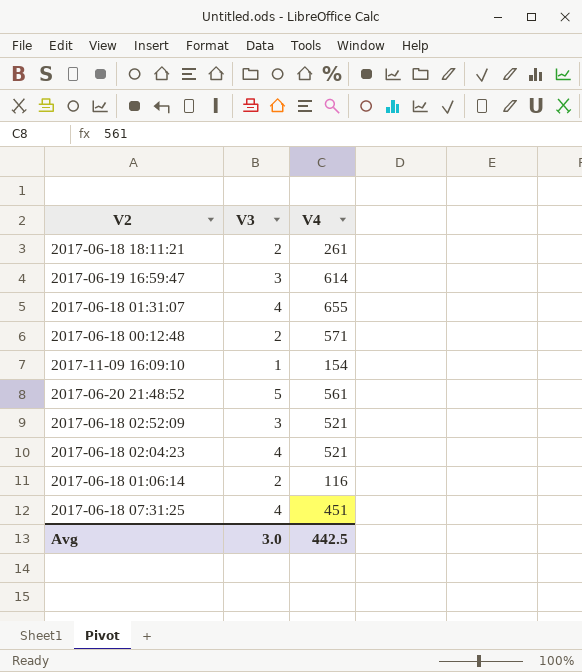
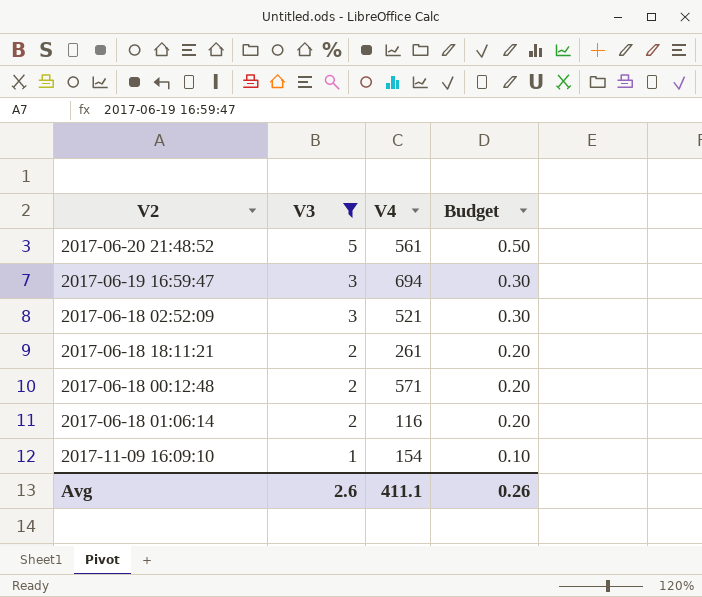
filter: none -> V3 != 4
row order: none -> V3 descending
column Budget | formula: none -> [V3] * 0.1
2017-06-19 16:59:47 | V4: 614 -> 694
Avg | V3: 3.0 -> 2.6
Avg | V4: 442.5 -> 411.1

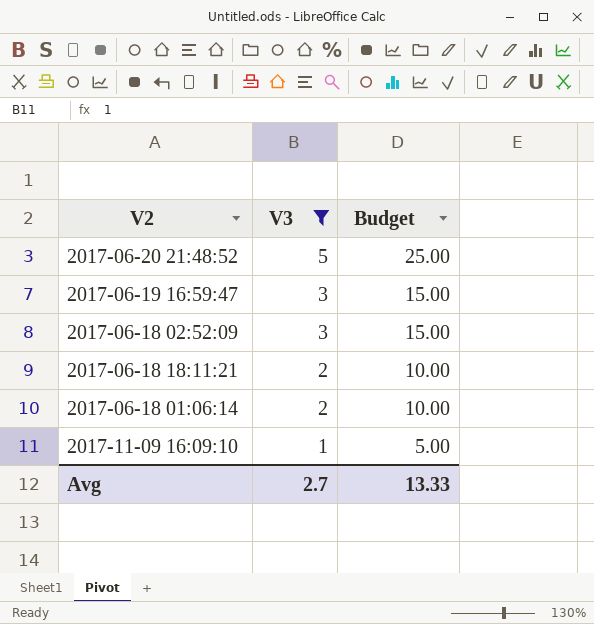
column V4 | position: 3 -> none
column Budget | formula: [V3] * 0.1 -> [V3] * 5
row 2017-06-18 00:12:48: 2 | 571 | 0.20 -> none
Avg | V3: 2.6 -> 2.7
Avg | Budget: 0.26 -> 13.33

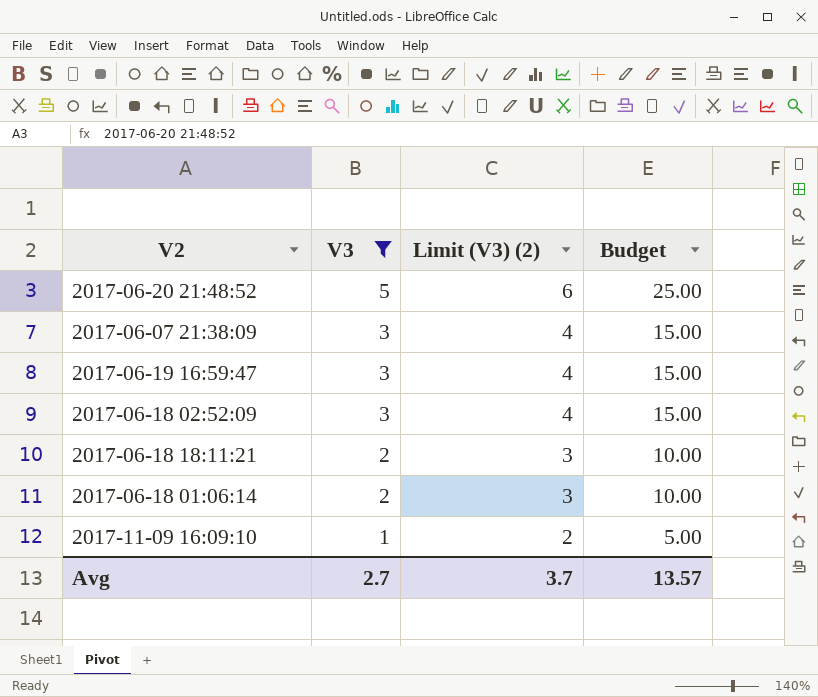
column Limit (V3) (2) | formula: none -> [V3] + 1
row 2017-06-07 21:38:09: none -> 3 | 4 | 15.00
Avg | Budget: 13.33 -> 13.57

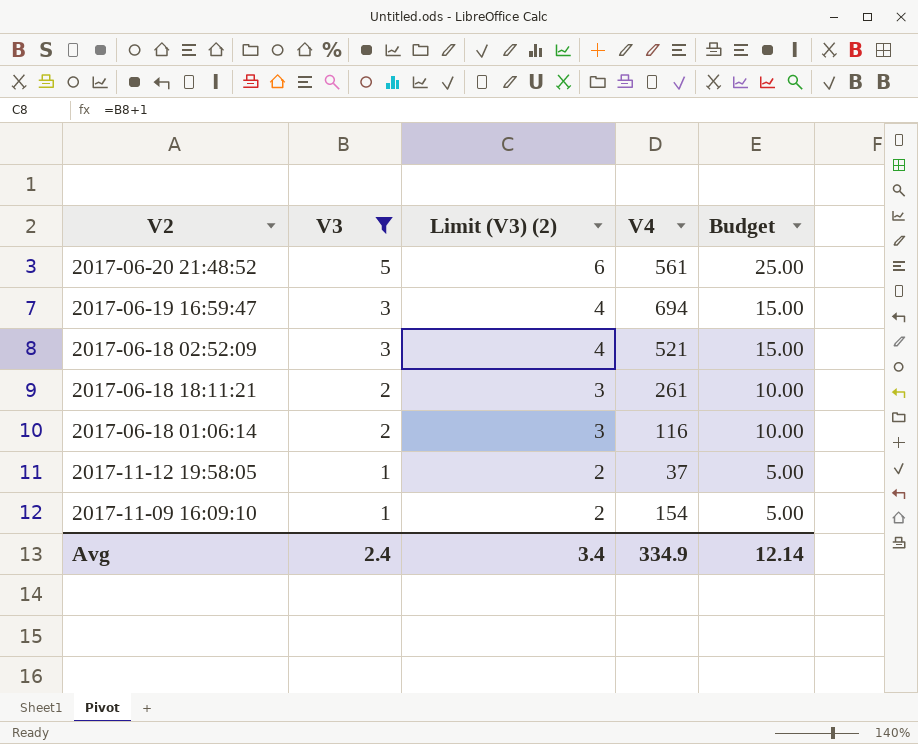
column V4 | position: none -> 4
row 2017-06-07 21:38:09: 3 | 4 | 15.00 -> none
row 2017-11-12 19:58:05: none -> 1 | 2 | 37 | 5.00
Avg | V3: 2.7 -> 2.4
Avg | Limit (V3) (2): 3.7 -> 3.4
Avg | Budget: 13.57 -> 12.14

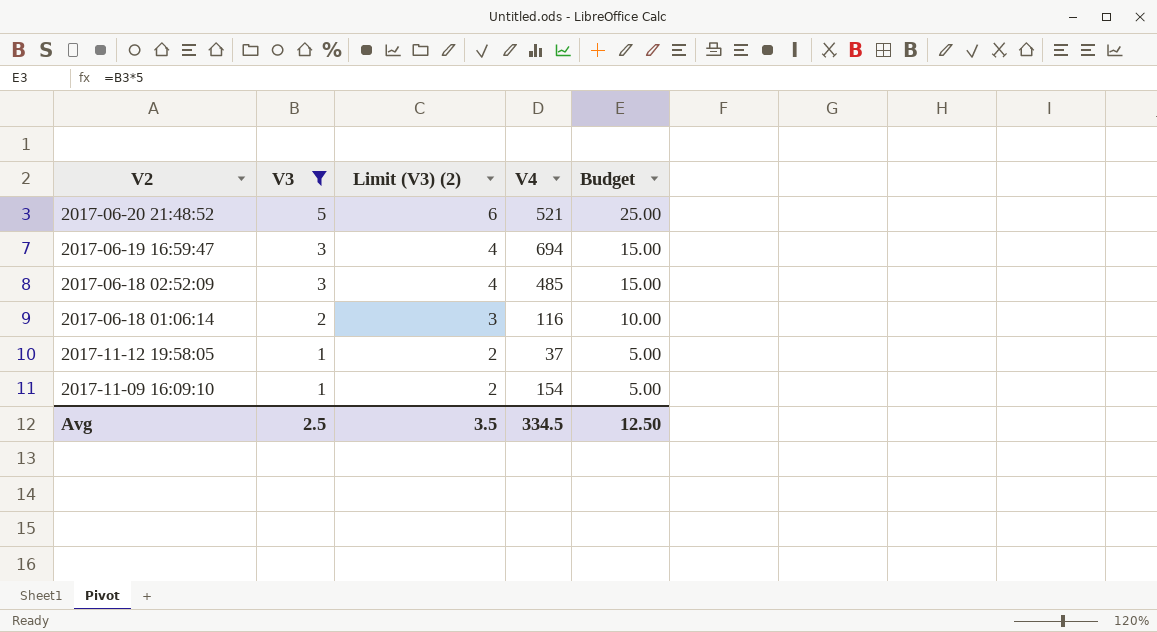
row 2017-06-18 18:11:21: 2 | 3 | 261 | 10.00 -> none
2017-06-20 21:48:52 | V4: 561 -> 521
2017-06-18 02:52:09 | V4: 521 -> 485
Avg | V3: 2.4 -> 2.5
Avg | Limit (V3) (2): 3.4 -> 3.5
Avg | V4: 334.9 -> 334.5
Avg | Budget: 12.14 -> 12.50

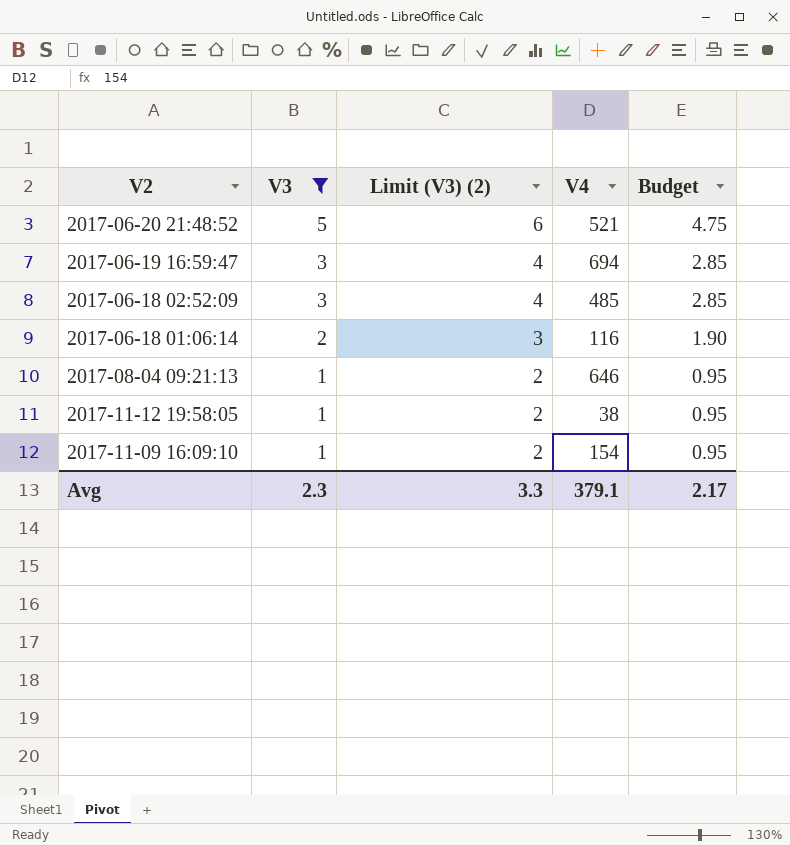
column Budget | formula: [V3] * 5 -> [V3] * 0.95
row 2017-08-04 09:21:13: none -> 1 | 2 | 646 | 0.95
2017-11-12 19:58:05 | V4: 37 -> 38
Avg | V3: 2.5 -> 2.3
Avg | Limit (V3) (2): 3.5 -> 3.3
Avg | V4: 334.5 -> 379.1
Avg | Budget: 12.50 -> 2.17

